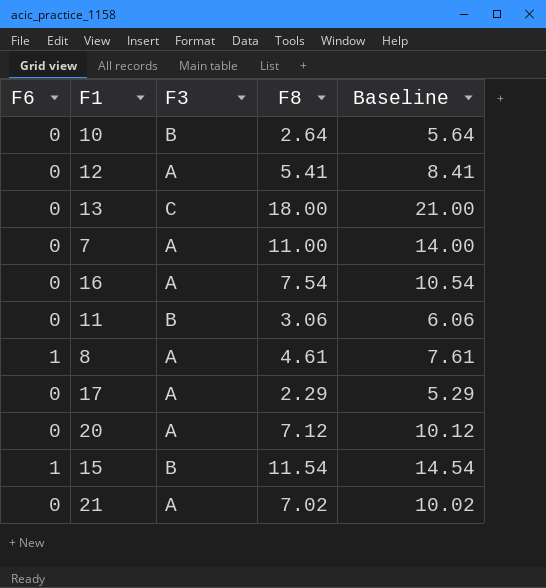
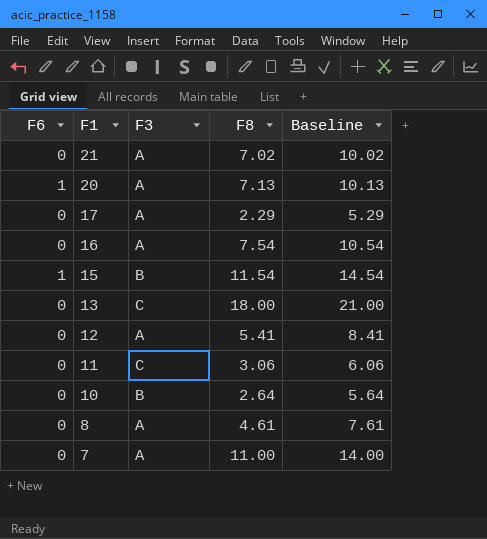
row order: none -> F1 descending
20 | F6: 0 -> 1
20 | F8: 7.12 -> 7.13
20 | Baseline: 10.12 -> 10.13
11 | F3: B -> C
8 | F6: 1 -> 0

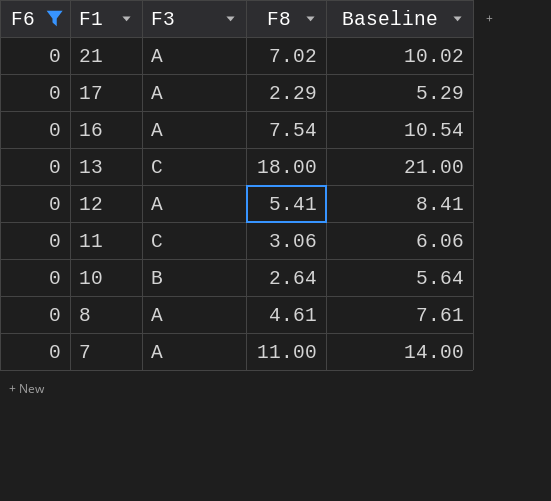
filter: none -> F6 = 0

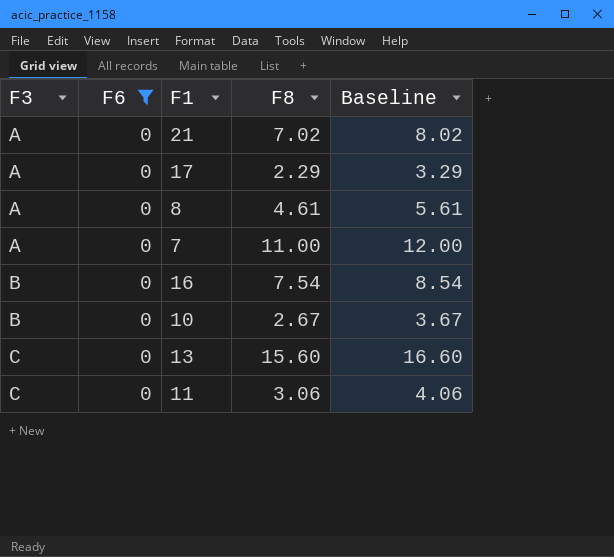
row order: F1 descending -> F3 ascending
column F3 | position: 3 -> 1
column Baseline | formula: [F8] + 3 -> [F8] + 1
row 12: 0 | A | 5.41 | 8.41 -> none
16 | F3: A -> B
10 | F8: 2.64 -> 2.67
13 | F8: 18.00 -> 15.60

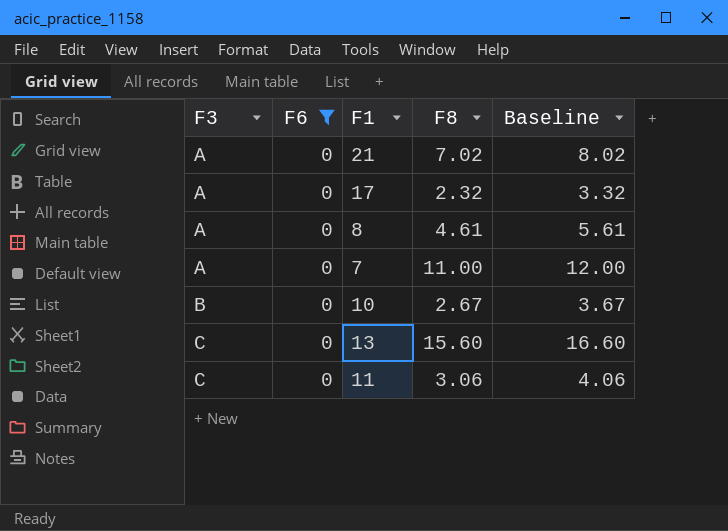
row 16: B | 0 | 7.54 | 8.54 -> none
17 | F8: 2.29 -> 2.32
17 | Baseline: 3.29 -> 3.32

